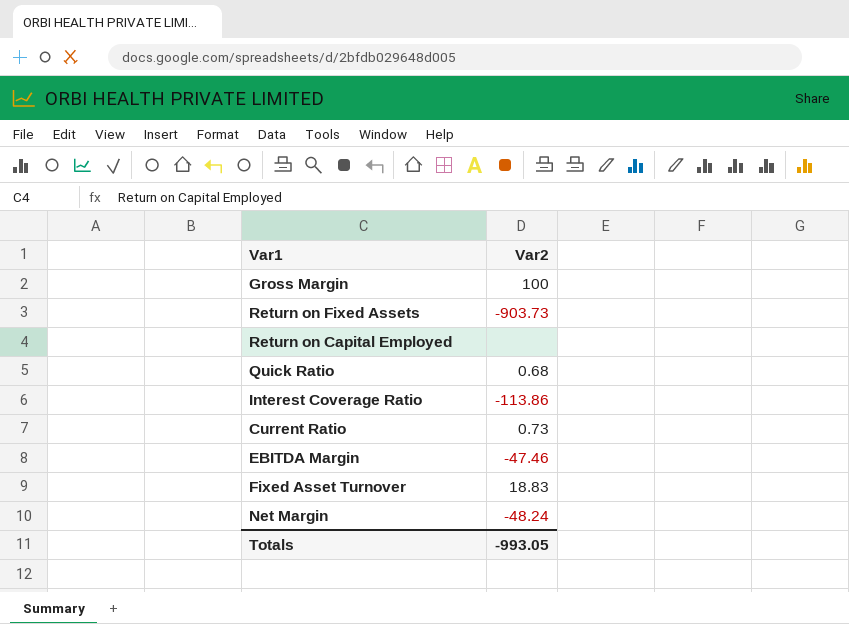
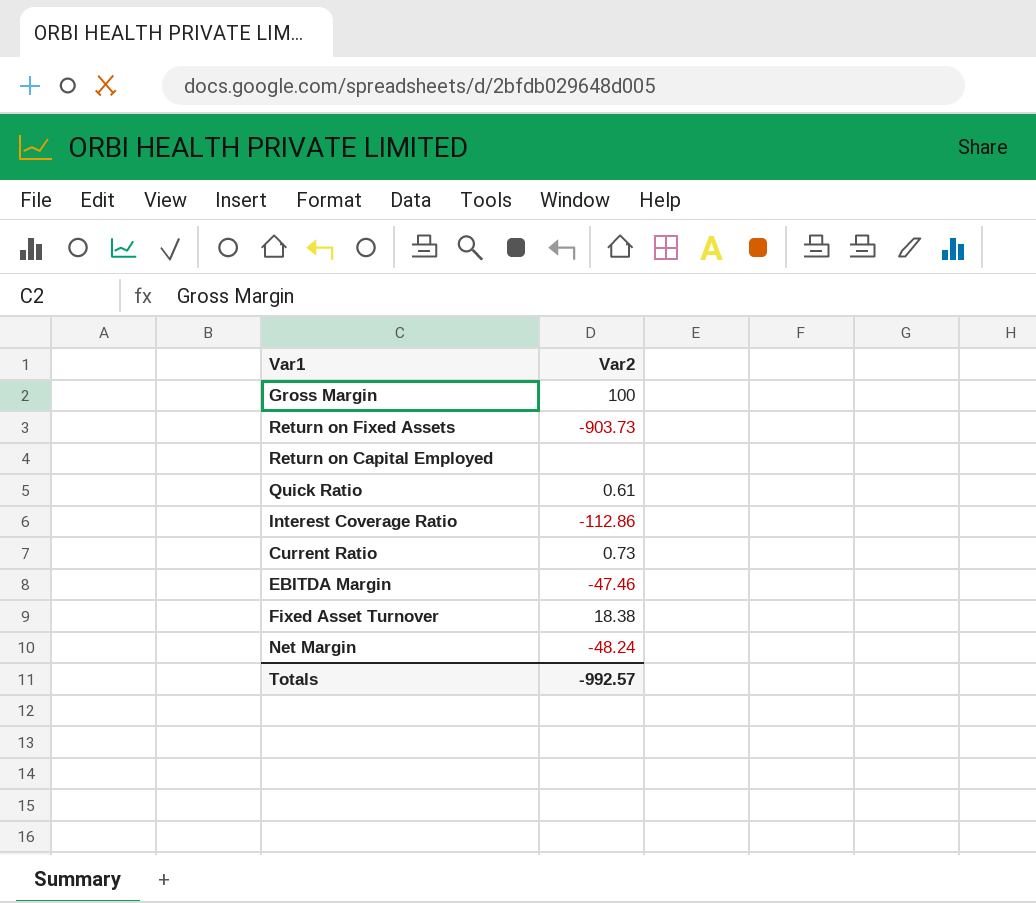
Quick Ratio | Var2: 0.68 -> 0.61
Interest Coverage Ratio | Var2: -113.86 -> -112.86
Fixed Asset Turnover | Var2: 18.83 -> 18.38
Totals | Var2: -993.05 -> -992.57

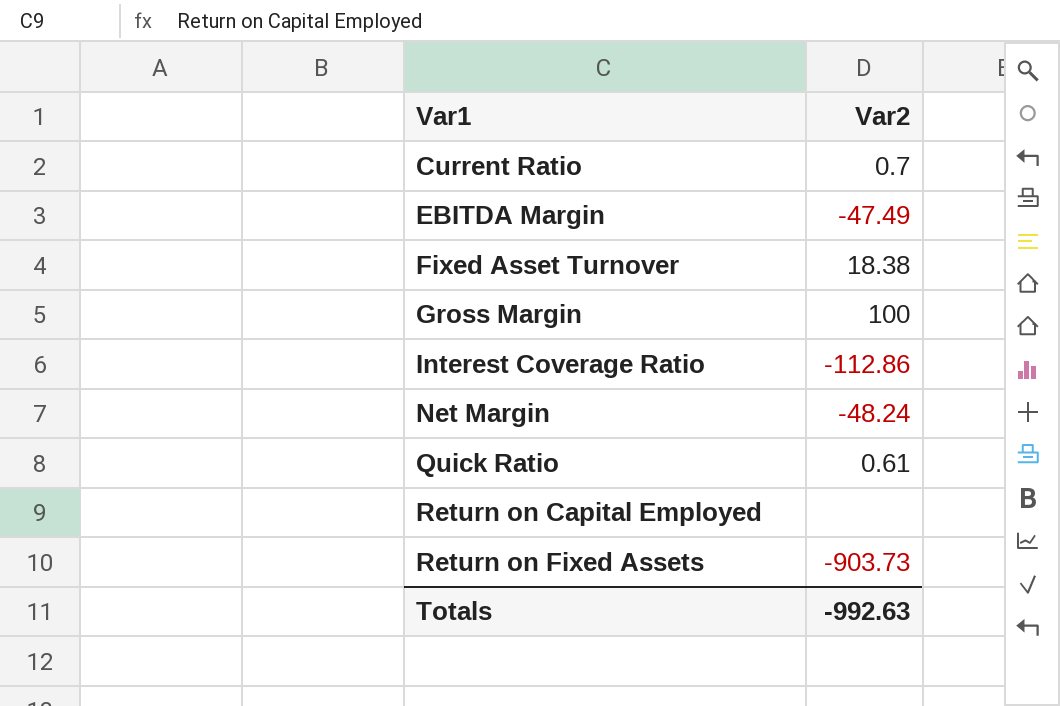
row order: none -> Var1 ascending
Current Ratio | Var2: 0.73 -> 0.7
EBITDA Margin | Var2: -47.46 -> -47.49
Totals | Var2: -992.57 -> -992.63

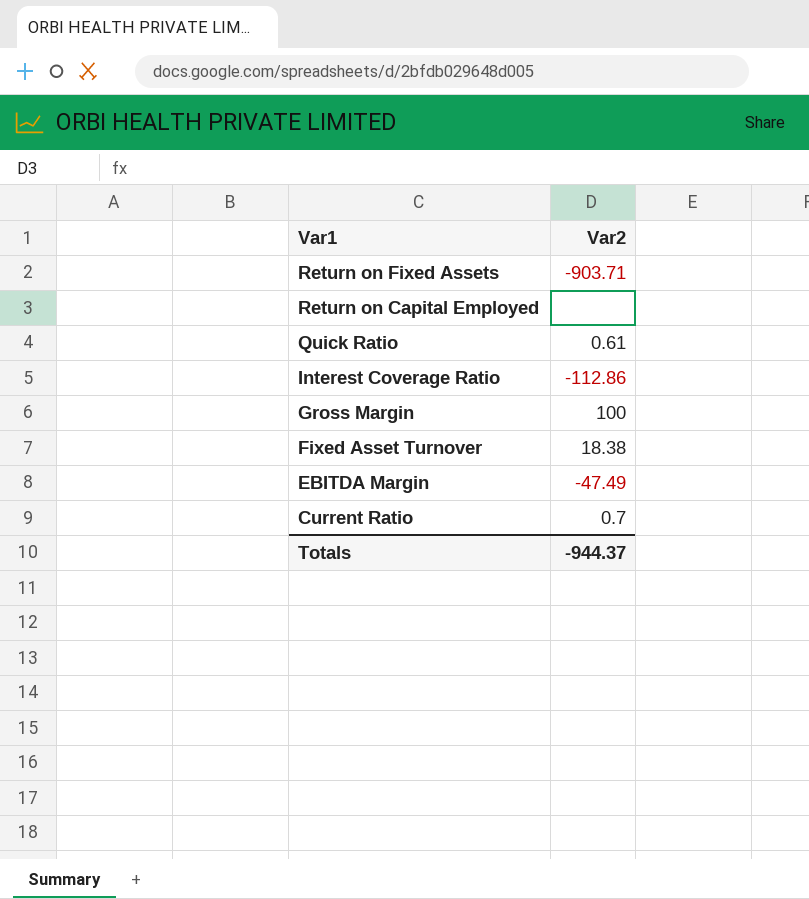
row order: Var1 ascending -> Var1 descending
row Net Margin: -48.24 -> none
Return on Fixed Assets | Var2: -903.73 -> -903.71
Totals | Var2: -992.63 -> -944.37

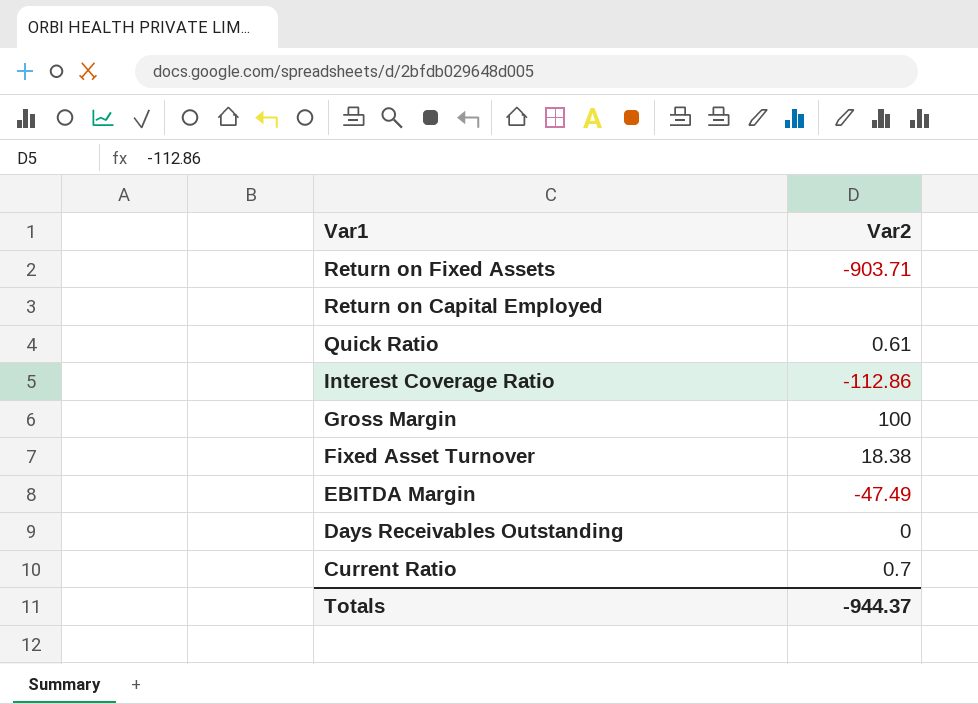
row Days Receivables Outstanding: none -> 0

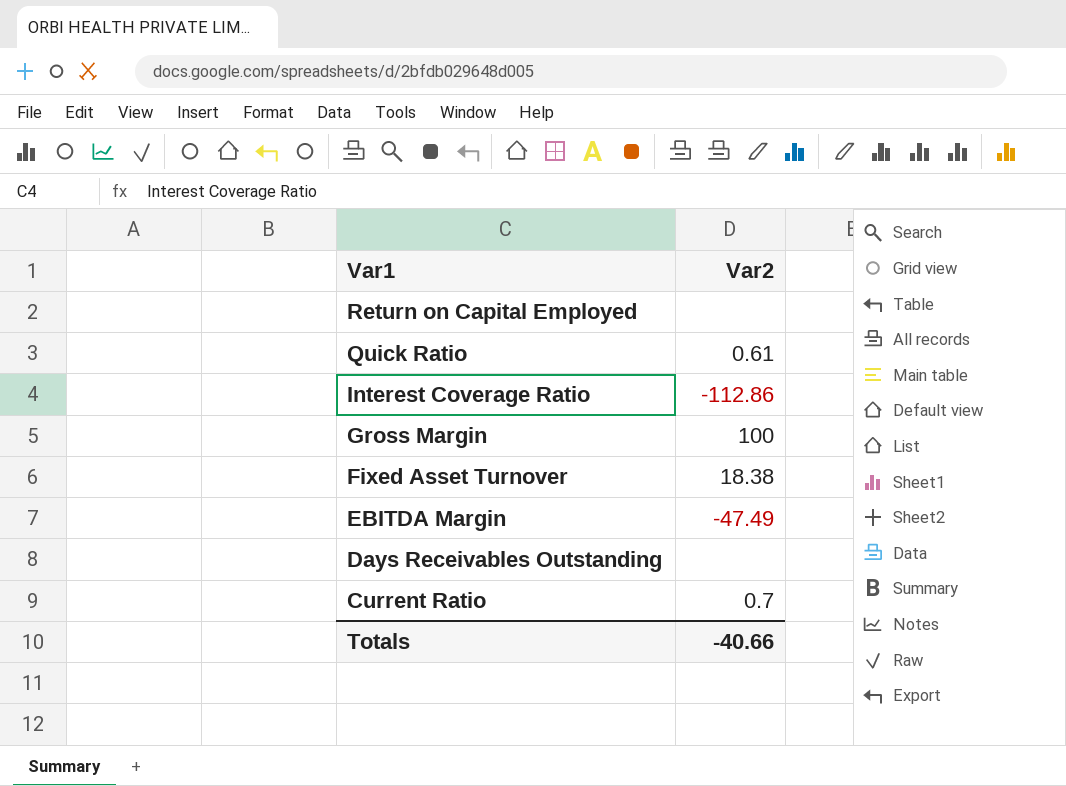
row Return on Fixed Assets: -903.71 -> none
Days Receivables Outstanding | Var2: 0 -> none
Totals | Var2: -944.37 -> -40.66

